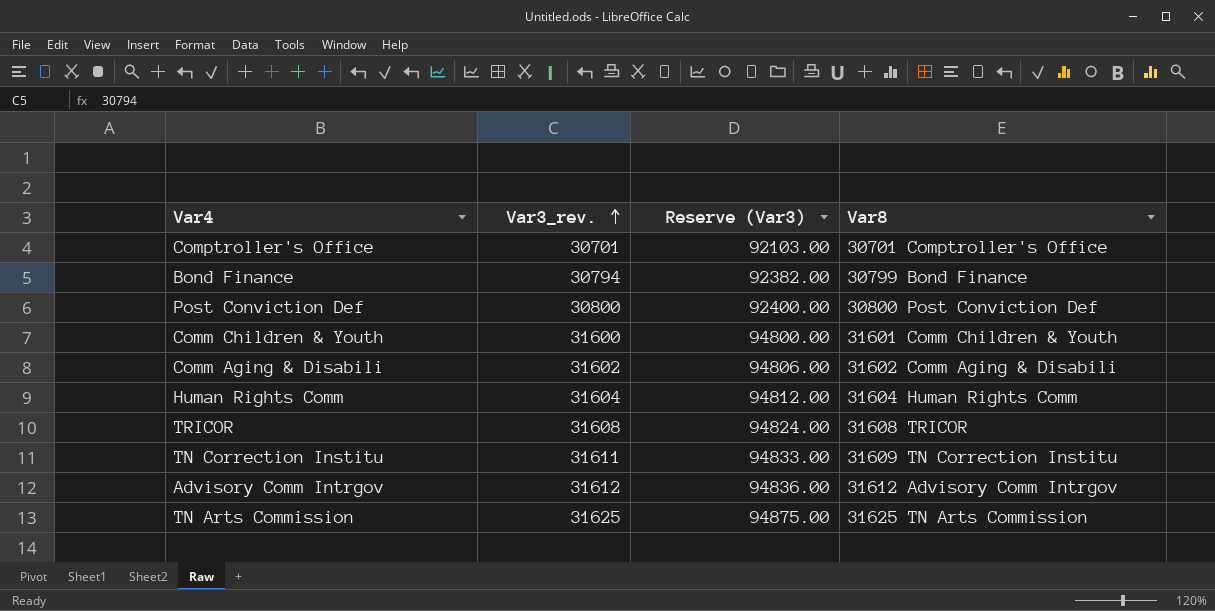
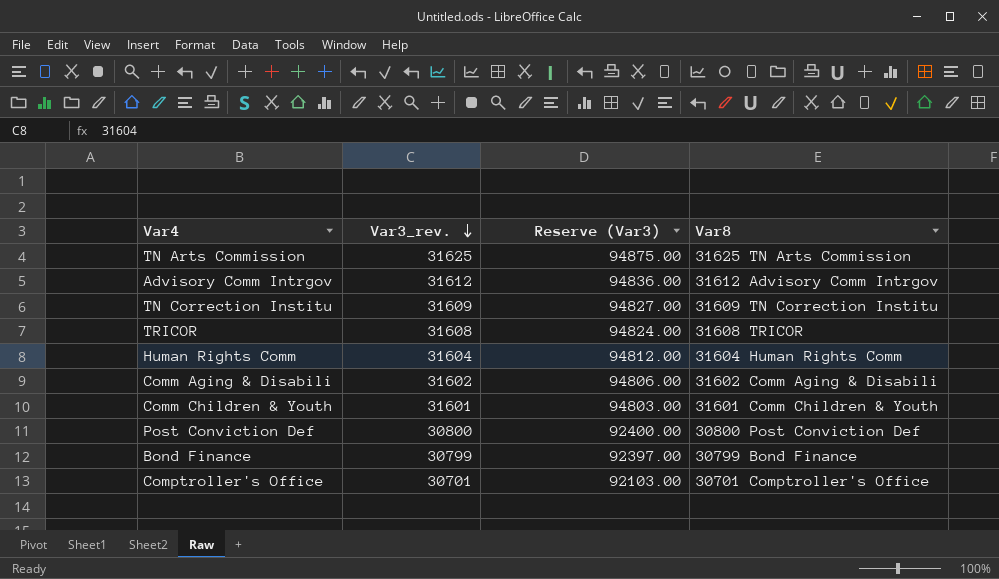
row order: Var3_rev. ascending -> Var3_rev. descending
TN Correction Institu | Var3_rev.: 31611 -> 31609
TN Correction Institu | Reserve (Var3): 94833.00 -> 94827.00
Comm Children & Youth | Var3_rev.: 31600 -> 31601
Comm Children & Youth | Reserve (Var3): 94800.00 -> 94803.00
Bond Finance | Var3_rev.: 30794 -> 30799
Bond Finance | Reserve (Var3): 92382.00 -> 92397.00

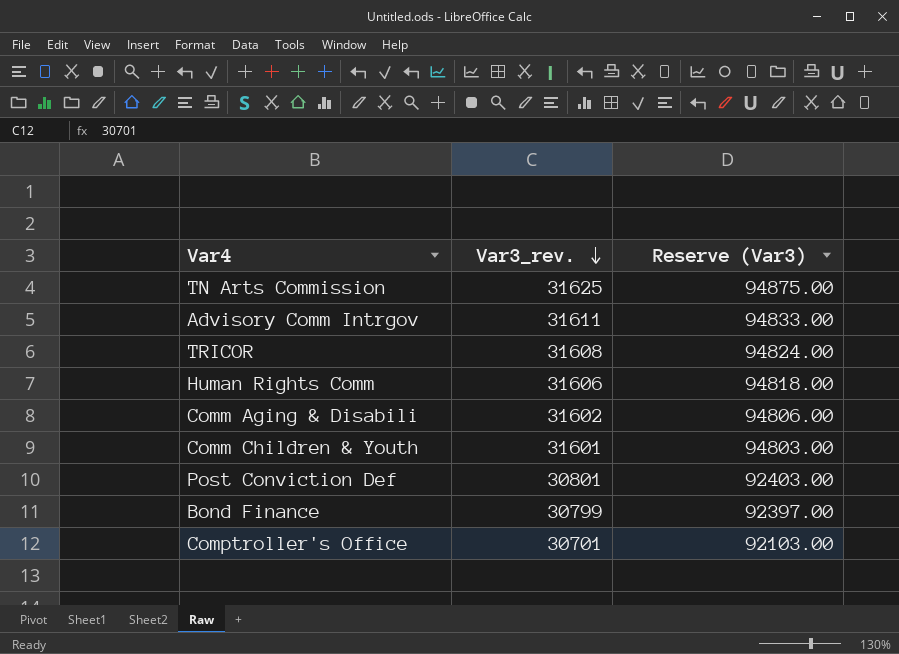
column Var8 | position: 4 -> none
row TN Correction Institu: 31609 | 94827.00 | 31609 TN Correction Institu -> none
Advisory Comm Intrgov | Var3_rev.: 31612 -> 31611
Advisory Comm Intrgov | Reserve (Var3): 94836.00 -> 94833.00
Human Rights Comm | Var3_rev.: 31604 -> 31606
Human Rights Comm | Reserve (Var3): 94812.00 -> 94818.00
Post Conviction Def | Var3_rev.: 30800 -> 30801
Post Conviction Def | Reserve (Var3): 92400.00 -> 92403.00

